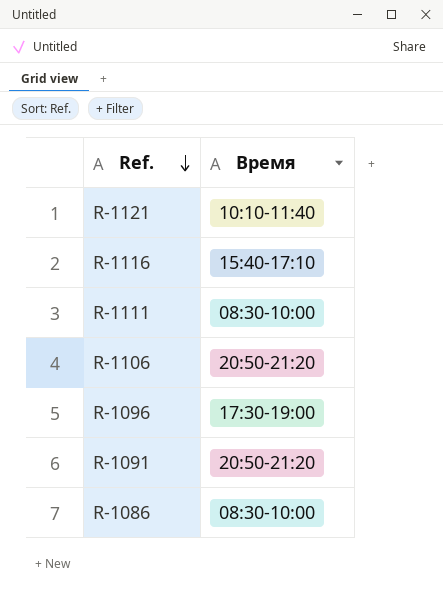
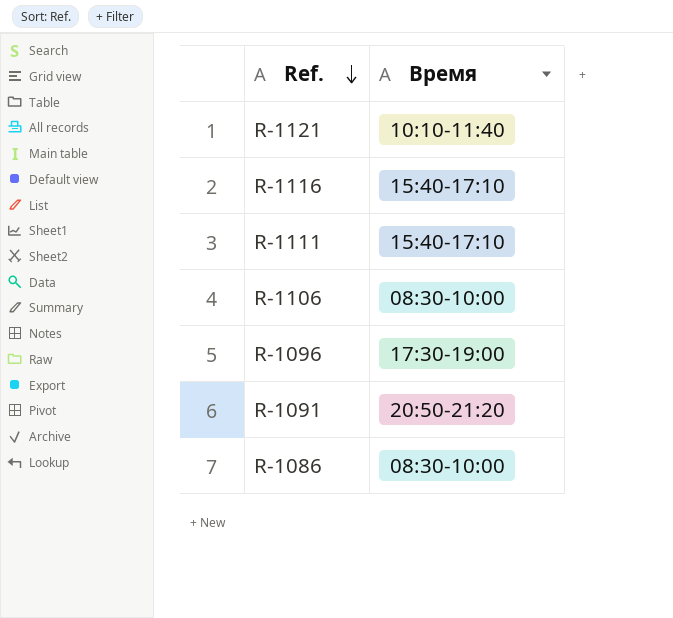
R-1111 | Время: 08:30-10:00 -> 15:40-17:10
R-1106 | Время: 20:50-21:20 -> 08:30-10:00

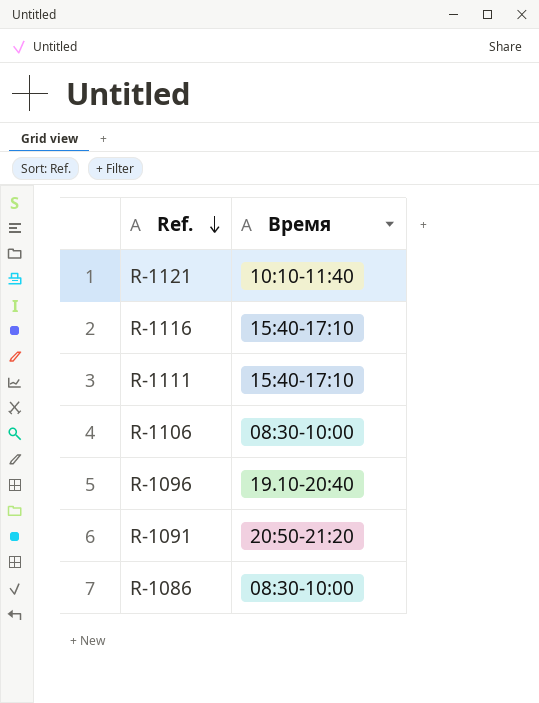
R-1096 | Время: 17:30-19:00 -> 19.10-20:40

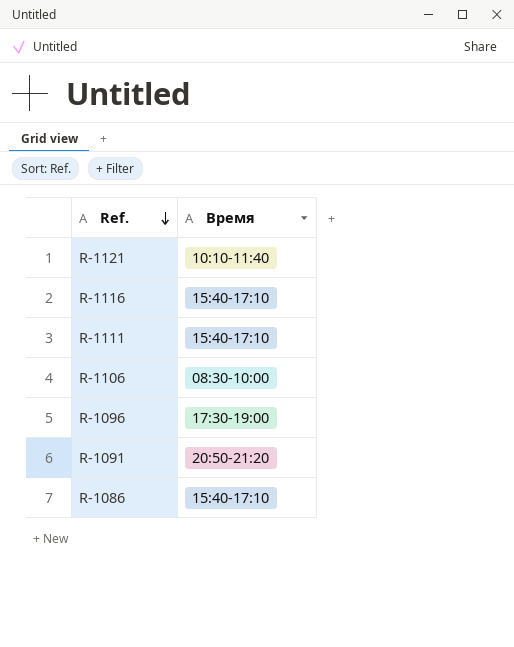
R-1096 | Время: 19.10-20:40 -> 17:30-19:00
R-1086 | Время: 08:30-10:00 -> 15:40-17:10

